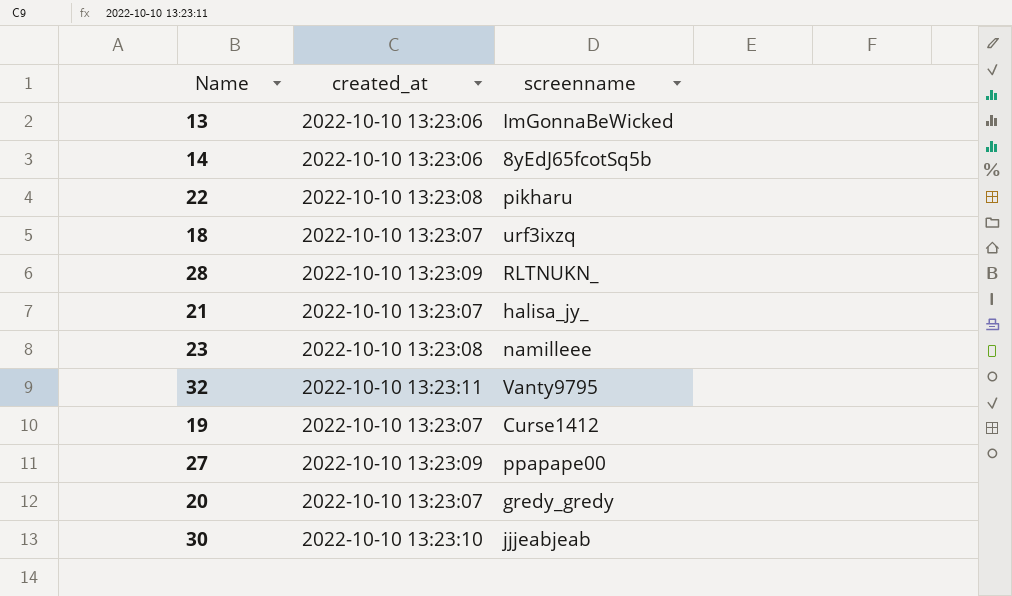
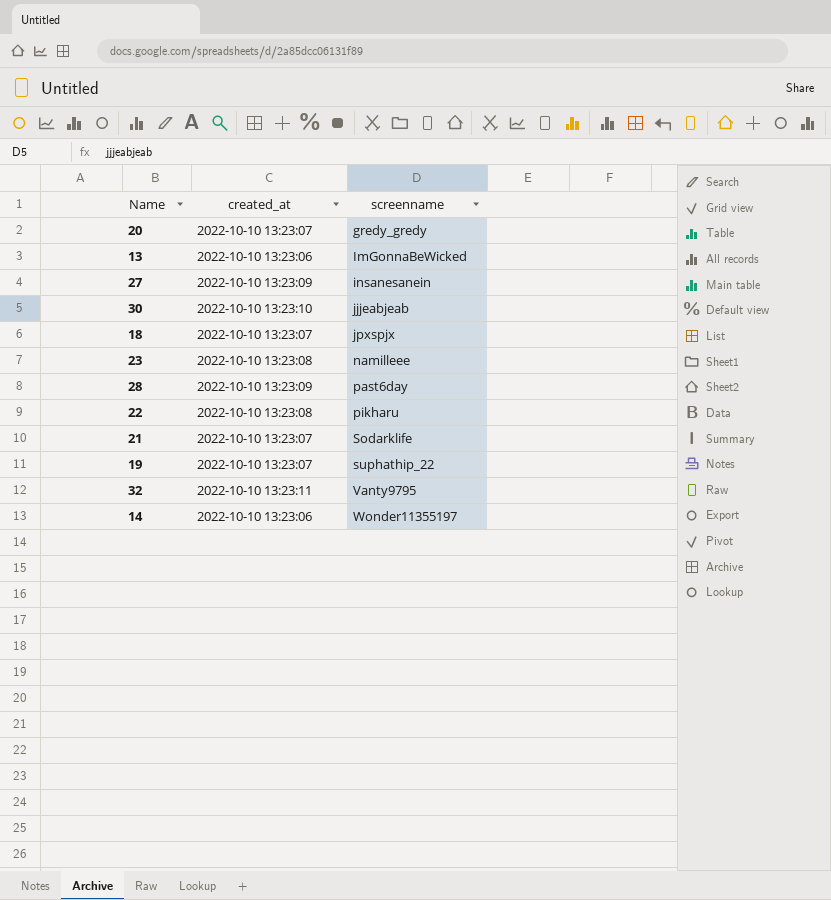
row order: none -> screenname ascending
27 | screenname: ppapape00 -> insanesanein
18 | screenname: urf3ixzq -> jpxspjx
28 | screenname: RLTNUKN_ -> past6day
21 | screenname: halisa_jy_ -> Sodarklife
19 | screenname: Curse1412 -> suphathip_22
14 | screenname: 8yEdJ65fcotSq5b -> Wonder11355197

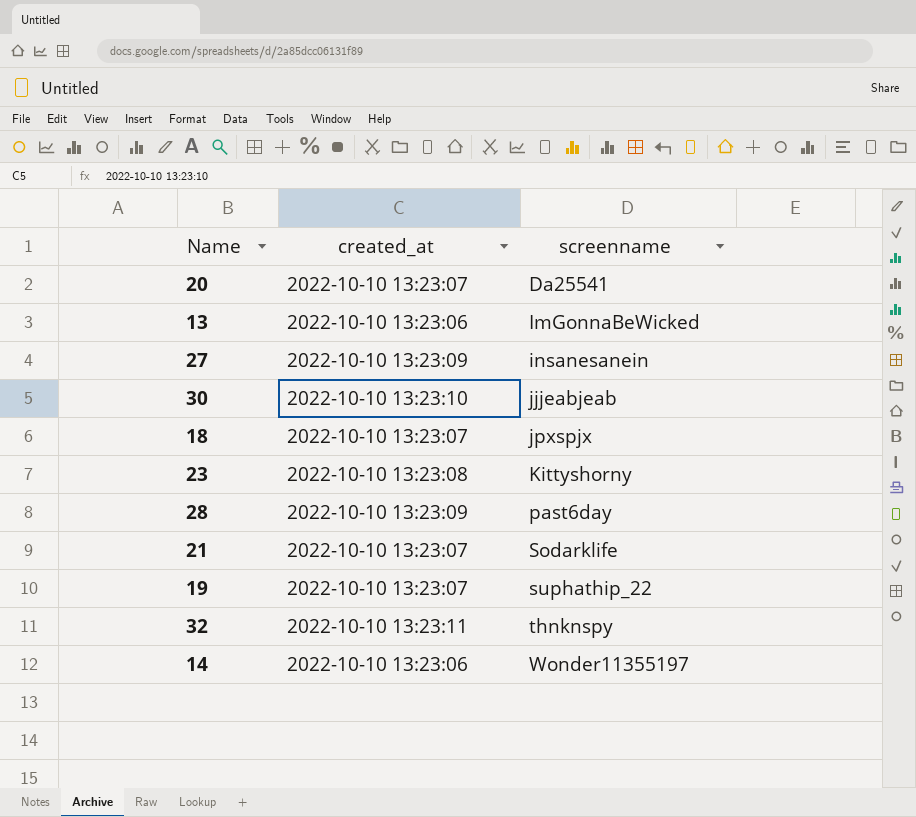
row 22: 2022-10-10 13:23:08 | pikharu -> none
20 | screenname: gredy_gredy -> Da25541
23 | screenname: namilleee -> Kittyshorny
32 | screenname: Vanty9795 -> thnknspy

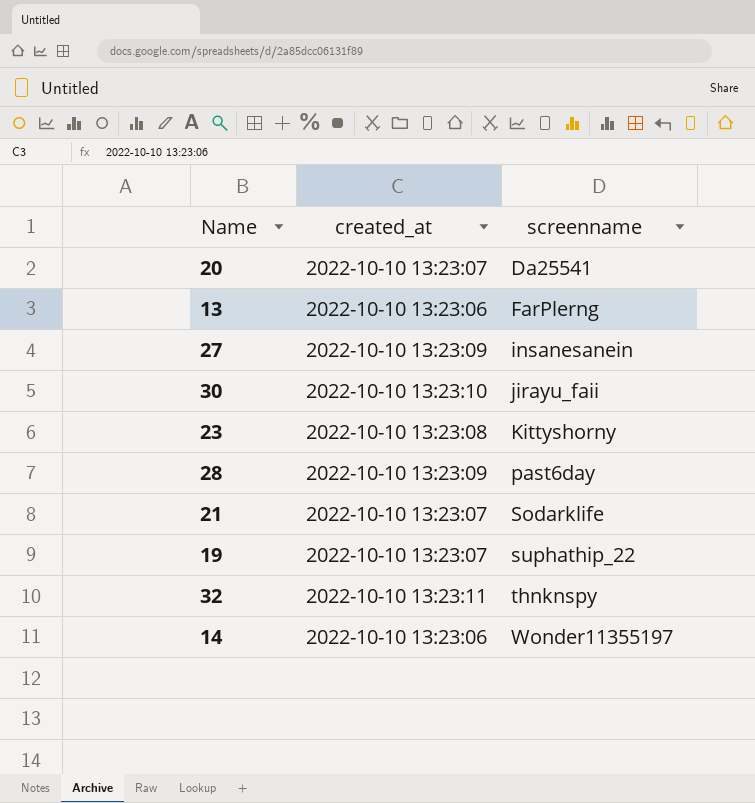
row 18: 2022-10-10 13:23:07 | jpxspjx -> none
13 | screenname: ImGonnaBeWicked -> FarPlerng
30 | screenname: jjjeabjeab -> jirayu_faii

